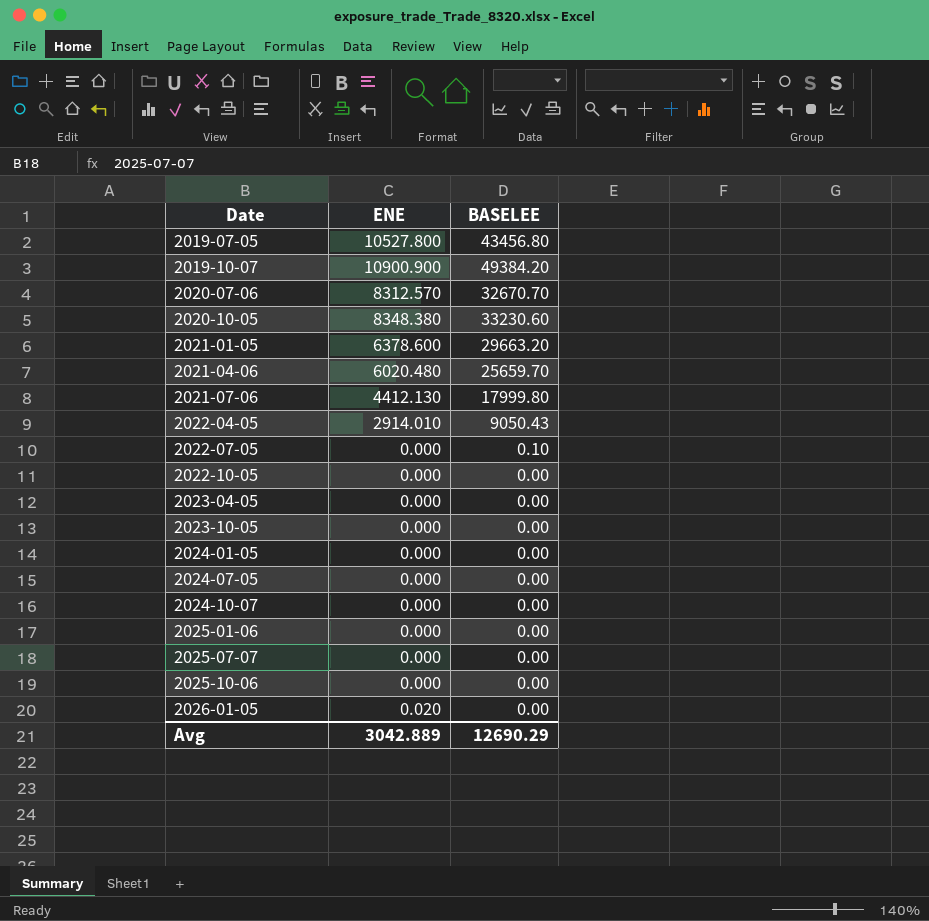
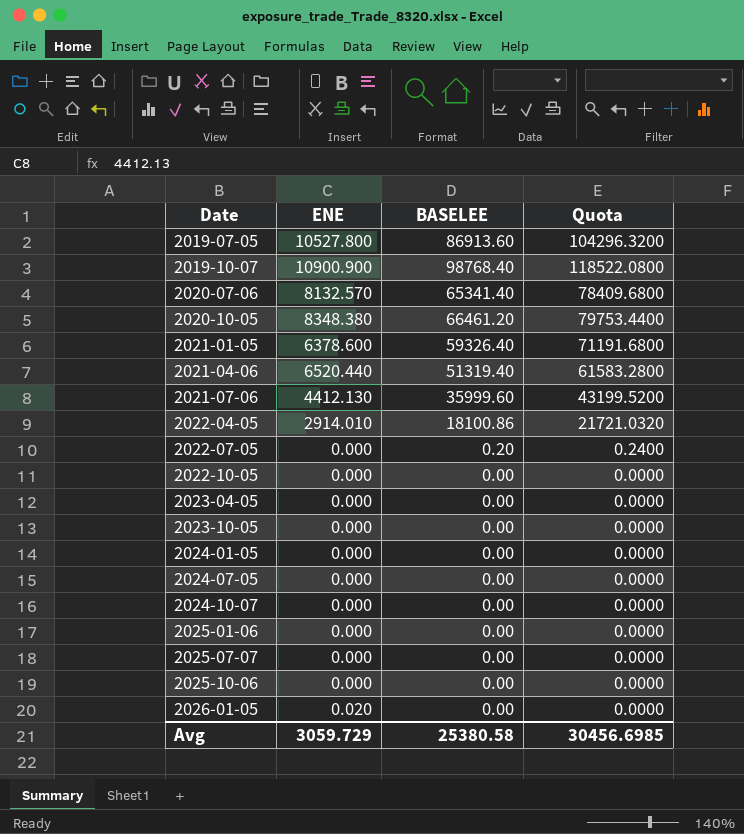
column Quota | formula: none -> [BASELEE] * 1.2
2019-07-05 | BASELEE: 43456.80 -> 86913.60
2019-10-07 | BASELEE: 49384.20 -> 98768.40
2020-07-06 | ENE: 8312.570 -> 8132.570
2020-07-06 | BASELEE: 32670.70 -> 65341.40
2020-10-05 | BASELEE: 33230.60 -> 66461.20
2021-01-05 | BASELEE: 29663.20 -> 59326.40
2021-04-06 | ENE: 6020.480 -> 6520.440
2021-04-06 | BASELEE: 25659.70 -> 51319.40
2021-07-06 | BASELEE: 17999.80 -> 35999.60
2022-04-05 | BASELEE: 9050.43 -> 18100.86
2022-07-05 | BASELEE: 0.10 -> 0.20
Avg | ENE: 3042.889 -> 3059.729
Avg | BASELEE: 12690.29 -> 25380.58

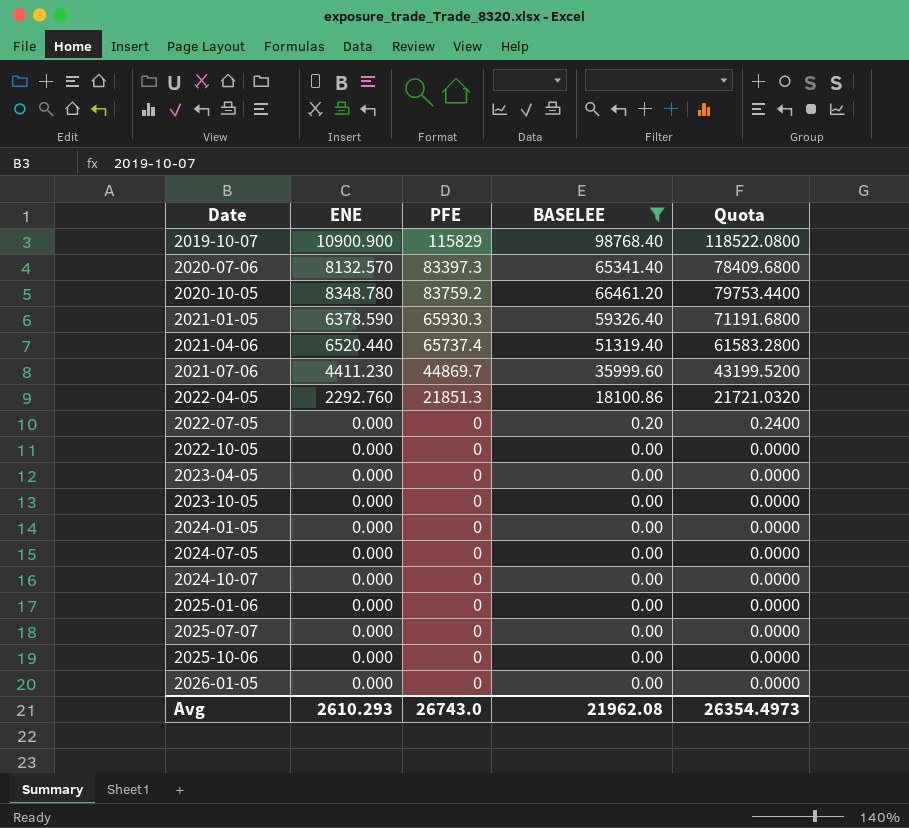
filter: none -> BASELEE != 86913.60
column PFE | position: none -> 3
2020-10-05 | ENE: 8348.380 -> 8348.780
2021-01-05 | ENE: 6378.600 -> 6378.590
2021-07-06 | ENE: 4412.130 -> 4411.230
2022-04-05 | ENE: 2914.010 -> 2292.760
2026-01-05 | ENE: 0.020 -> 0.000
Avg | ENE: 3059.729 -> 2610.293
Avg | BASELEE: 25380.58 -> 21962.08
Avg | Quota: 30456.6985 -> 26354.4973

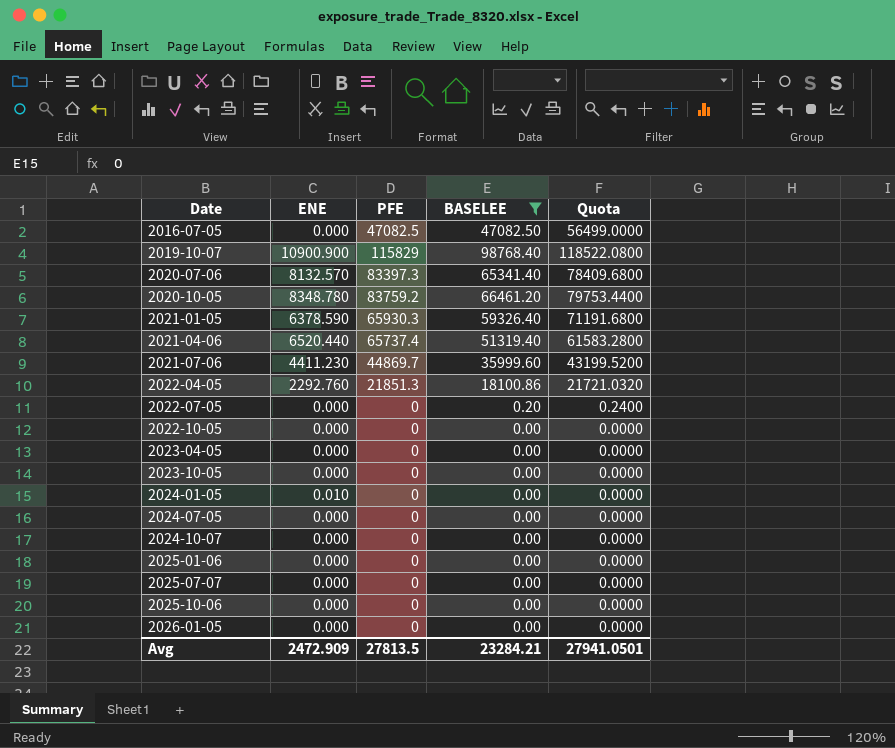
row 2016-07-05: none -> 0.000 | 47082.5 | 47082.50 | 56499.0000
2024-01-05 | ENE: 0.000 -> 0.010
Avg | ENE: 2610.293 -> 2472.909
Avg | PFE: 26743.0 -> 27813.5
Avg | BASELEE: 21962.08 -> 23284.21
Avg | Quota: 26354.4973 -> 27941.0501

